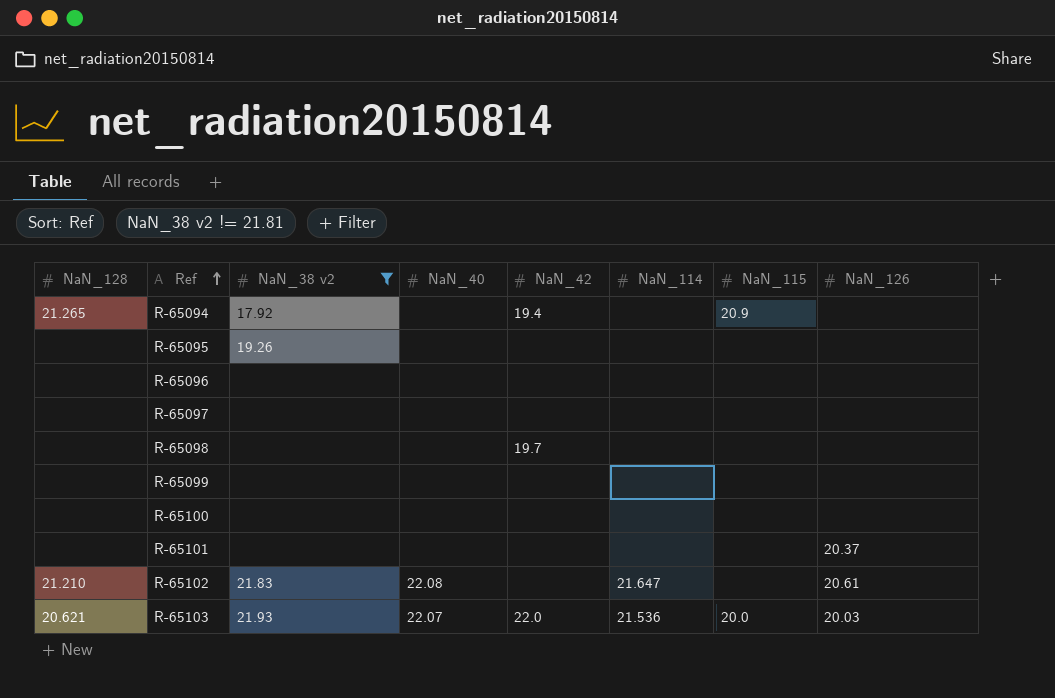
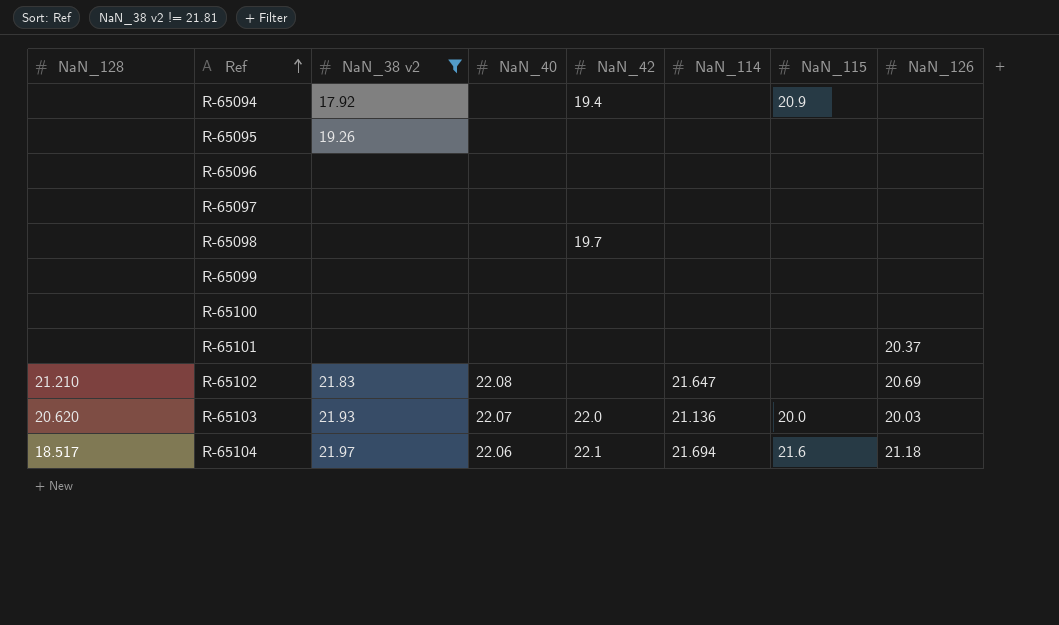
R-65094 | NaN_128: 21.265 -> none
R-65102 | NaN_126: 20.61 -> 20.69
R-65103 | NaN_128: 20.621 -> 20.620
R-65103 | NaN_114: 21.536 -> 21.136
row R-65104: none -> 18.517 | 21.97 | 22.06 | 22.1 | 21.694 | 21.6 | 21.18

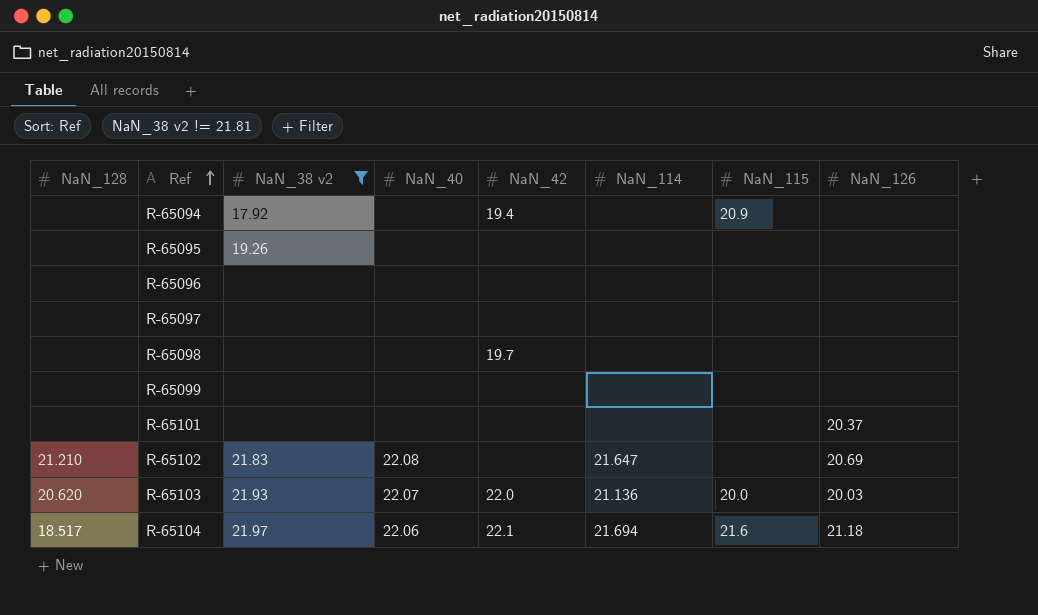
row R-65100: none | none | none | none | none | none | none -> none

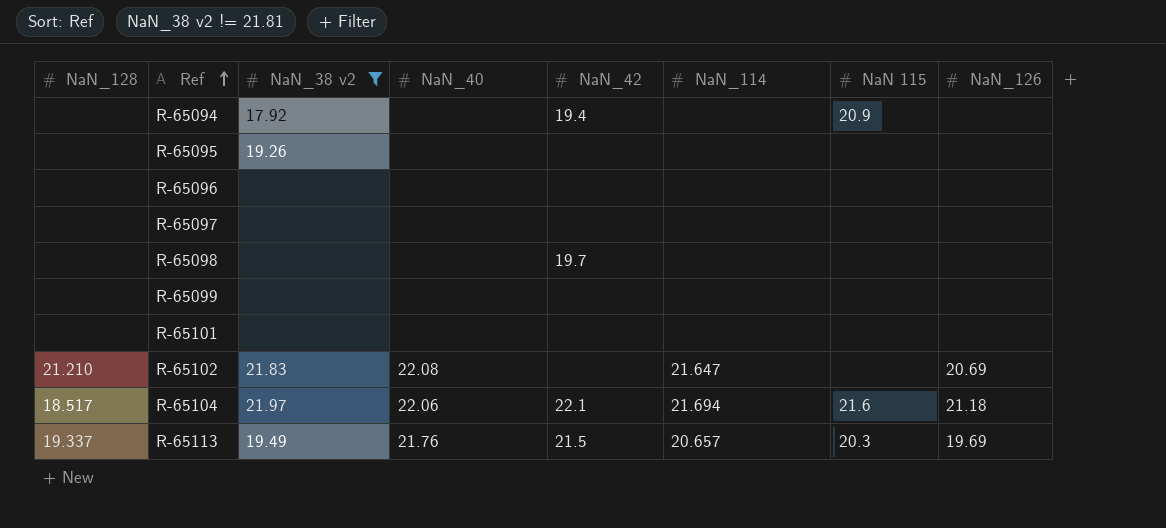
column name: NaN_115 -> NaN 115
row R-65103: 20.620 | 21.93 | 22.07 | 22.0 | 21.136 | 20.0 | 20.03 -> none
R-65101 | NaN_126: 20.37 -> none
row R-65113: none -> 19.337 | 19.49 | 21.76 | 21.5 | 20.657 | 20.3 | 19.69

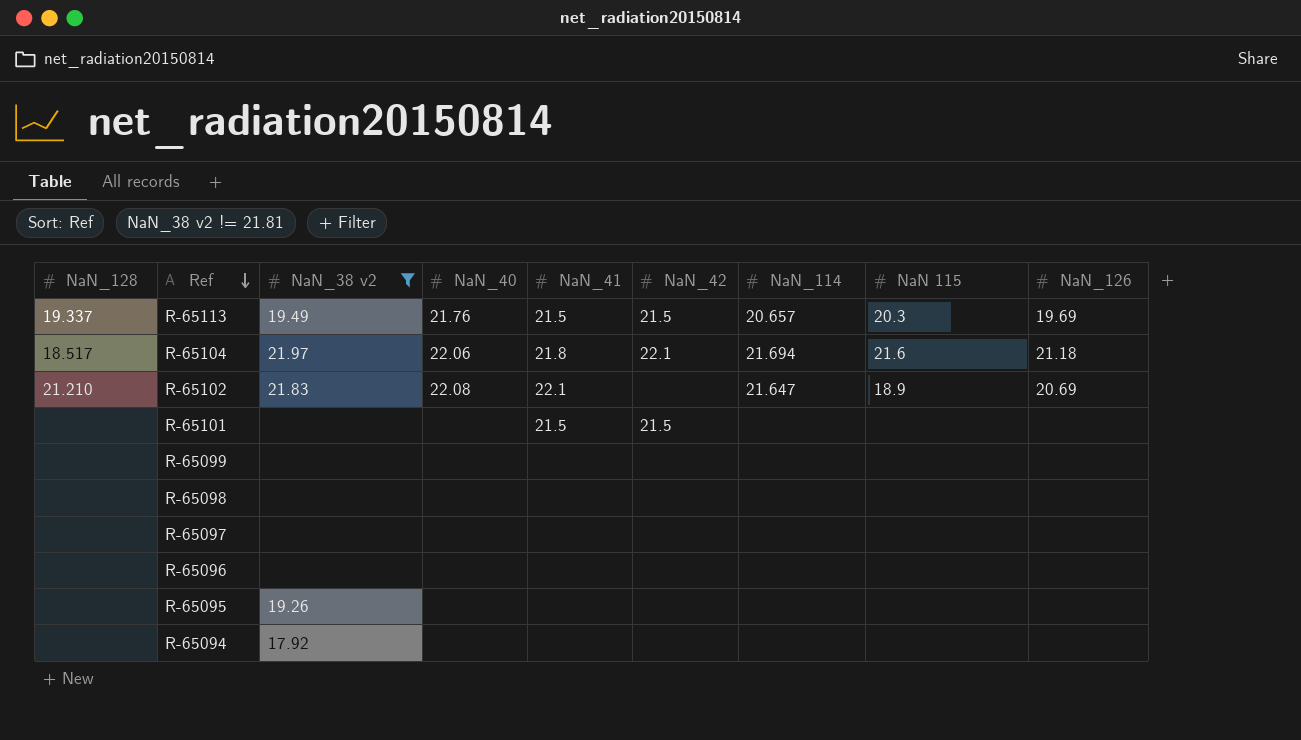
row order: Ref ascending -> Ref descending
column NaN_41 | position: none -> 5
R-65102 | NaN 115: none -> 18.9
R-65101 | NaN_42: none -> 21.5
R-65098 | NaN_42: 19.7 -> none
R-65094 | NaN_42: 19.4 -> none
R-65094 | NaN 115: 20.9 -> none

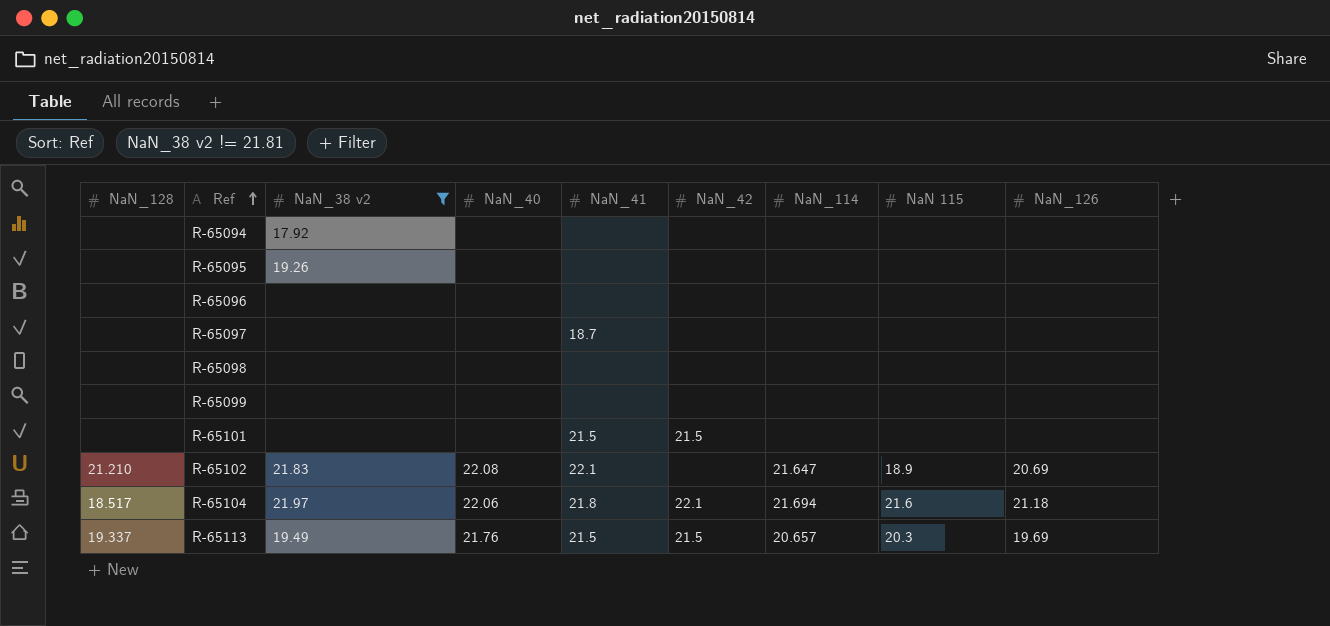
row order: Ref descending -> Ref ascending
R-65097 | NaN_41: none -> 18.7

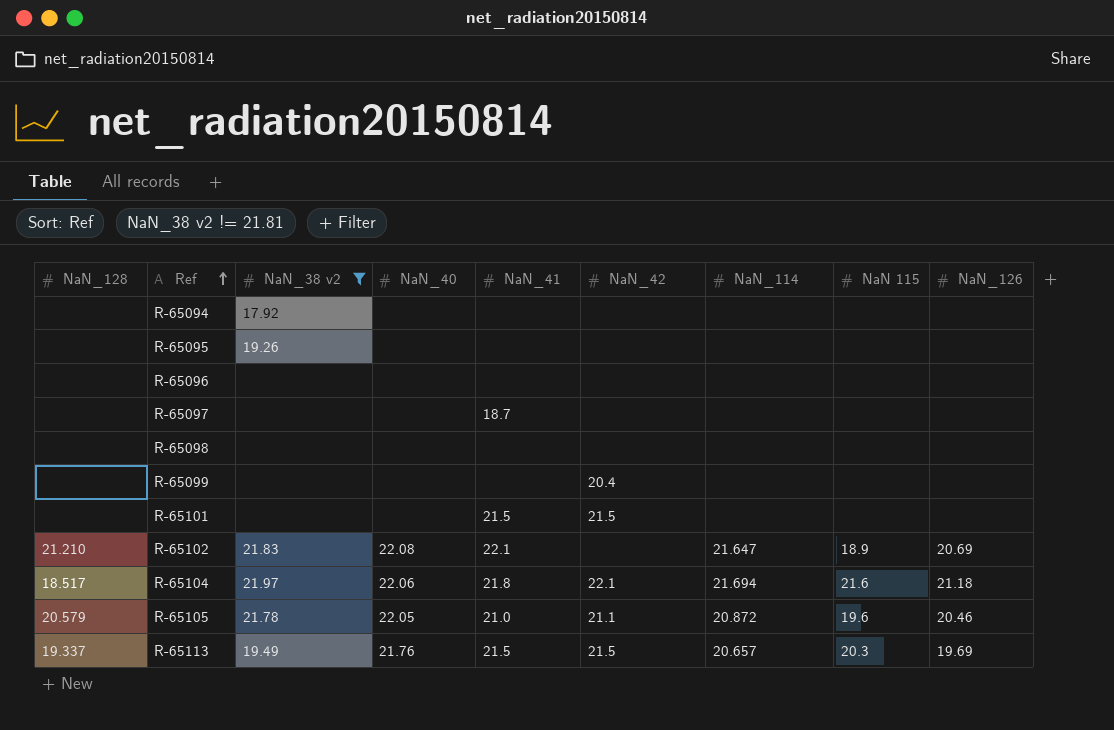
R-65099 | NaN_42: none -> 20.4
row R-65105: none -> 20.579 | 21.78 | 22.05 | 21.0 | 21.1 | 20.872 | 19.6 | 20.46

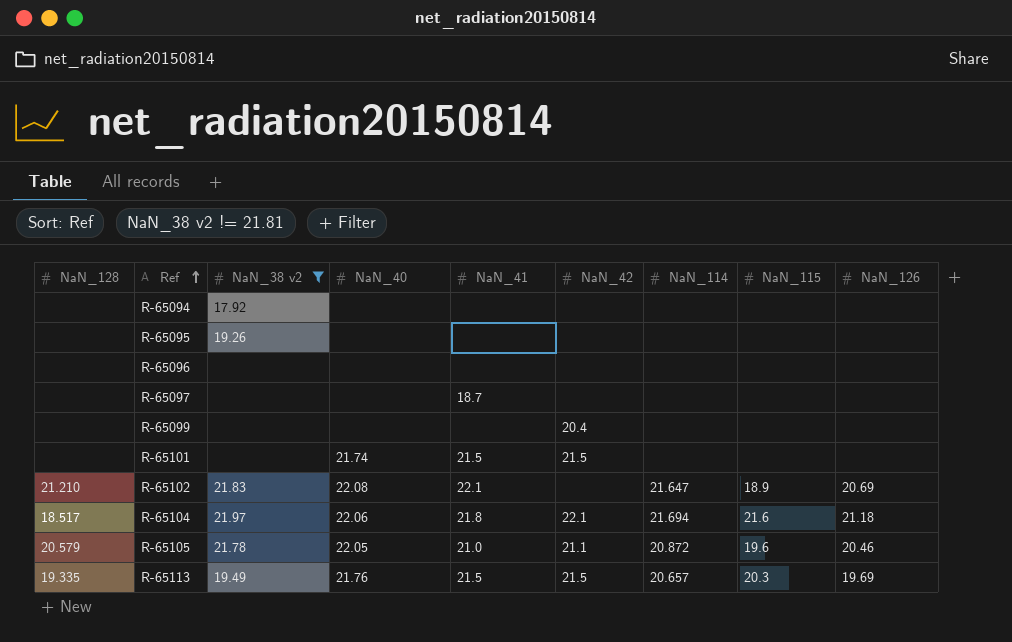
column name: NaN 115 -> NaN_115
row R-65098: none | none | none | none | none | none | none | none -> none
R-65101 | NaN_40: none -> 21.74
R-65113 | NaN_128: 19.337 -> 19.335

